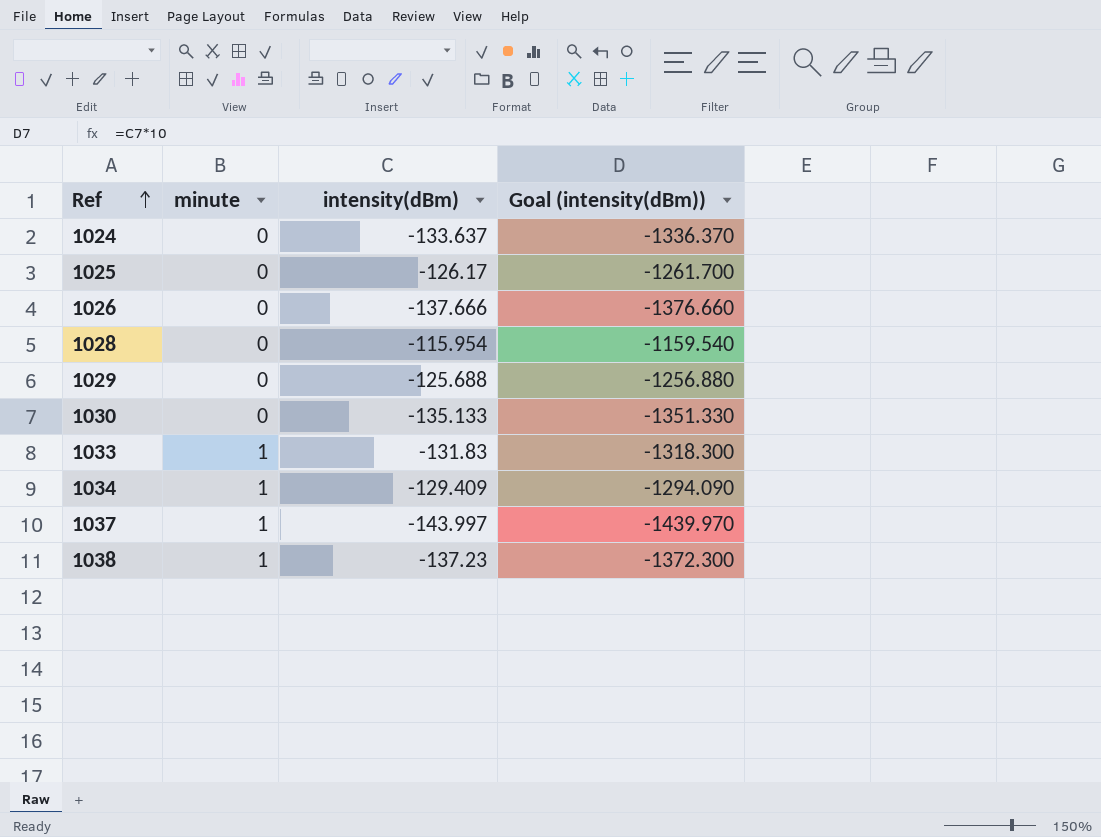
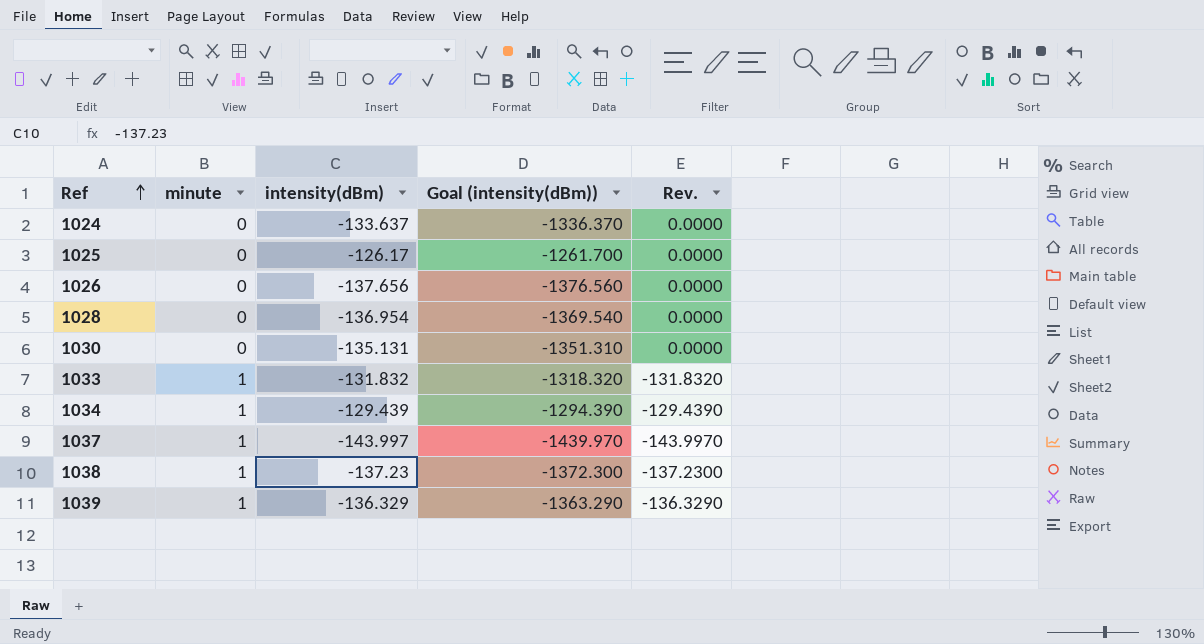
column Rev. | formula: none -> [minute] * [intensity(dBm)]
row 1029: 0 | -125.688 | -1256.880 -> none
1026 | intensity(dBm): -137.666 -> -137.656
1026 | Goal (intensity(dBm)): -1376.660 -> -1376.560
1028 | intensity(dBm): -115.954 -> -136.954
1028 | Goal (intensity(dBm)): -1159.540 -> -1369.540
1030 | intensity(dBm): -135.133 -> -135.131
1030 | Goal (intensity(dBm)): -1351.330 -> -1351.310
1033 | intensity(dBm): -131.83 -> -131.832
1033 | Goal (intensity(dBm)): -1318.300 -> -1318.320
1034 | intensity(dBm): -129.409 -> -129.439
1034 | Goal (intensity(dBm)): -1294.090 -> -1294.390
row 1039: none -> 1 | -136.329 | -1363.290 | -136.3290

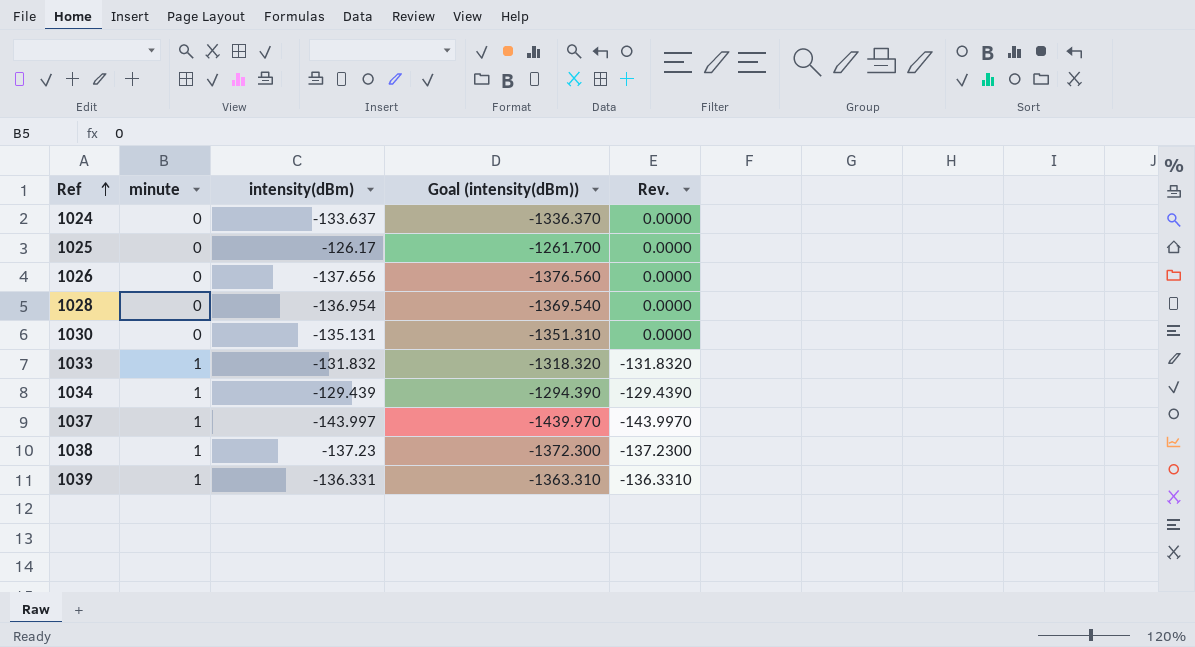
1039 | intensity(dBm): -136.329 -> -136.331
1039 | Goal (intensity(dBm)): -1363.290 -> -1363.310
1039 | Rev.: -136.3290 -> -136.3310

